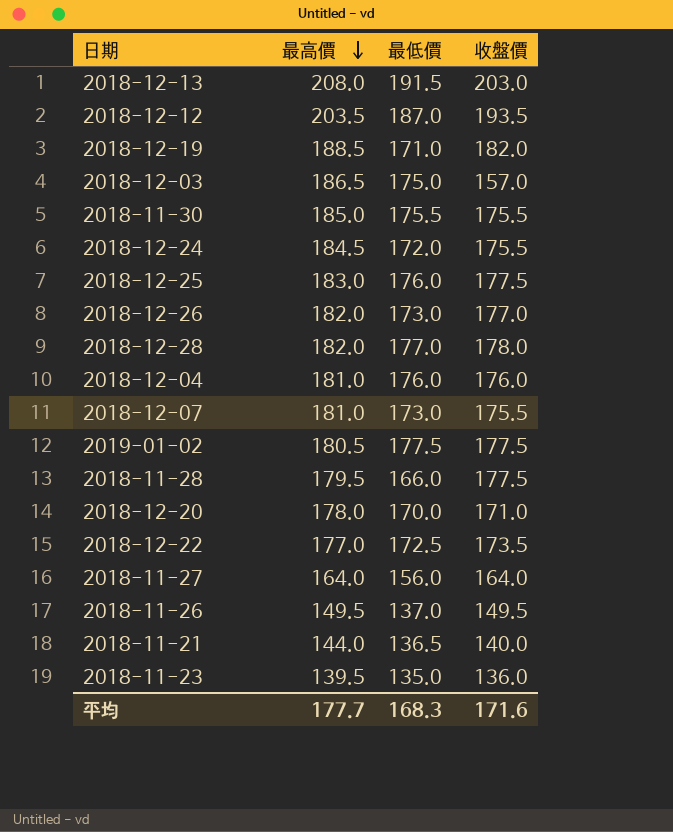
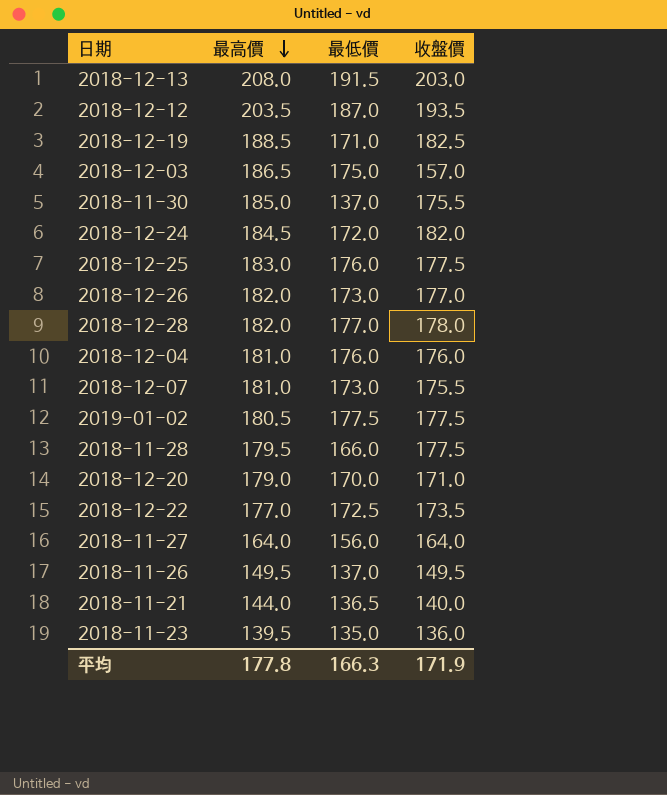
2018-12-19 | 收盤價: 182.0 -> 182.5
2018-11-30 | 最低價: 175.5 -> 137.0
2018-12-24 | 收盤價: 175.5 -> 182.0
2018-12-20 | 最高價: 178.0 -> 179.0
平均 | 最高價: 177.7 -> 177.8
平均 | 最低價: 168.3 -> 166.3
平均 | 收盤價: 171.6 -> 171.9

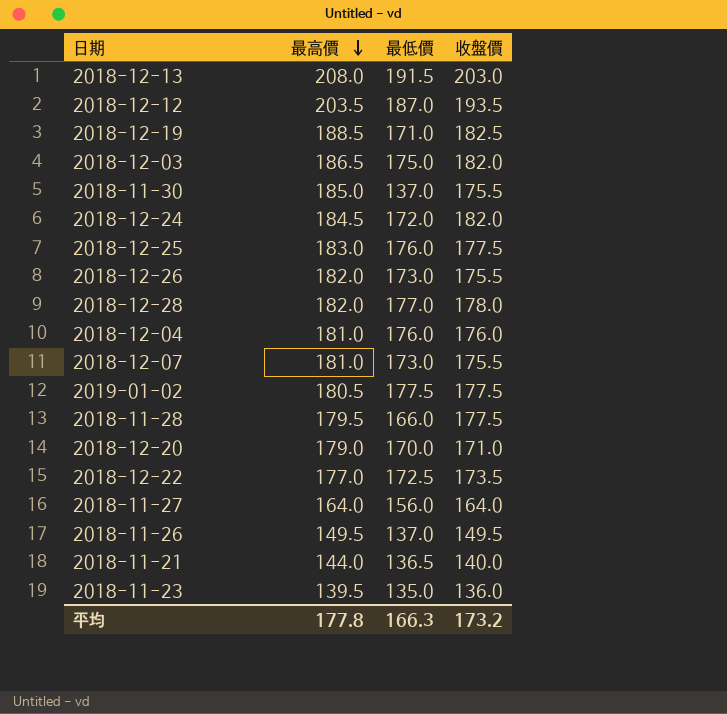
2018-12-03 | 收盤價: 157.0 -> 182.0
2018-12-26 | 收盤價: 177.0 -> 175.5
平均 | 收盤價: 171.9 -> 173.2

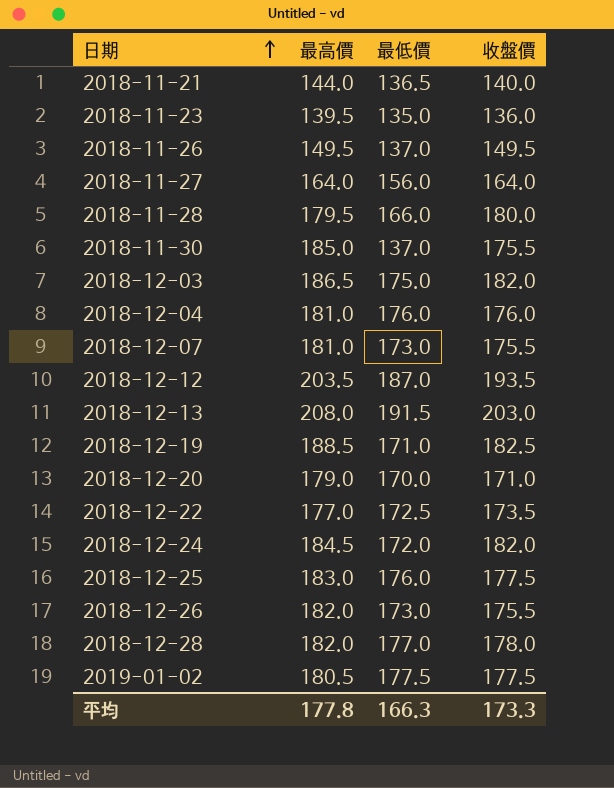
row order: 最高價 descending -> 日期 ascending
2018-11-28 | 收盤價: 177.5 -> 180.0
平均 | 收盤價: 173.2 -> 173.3

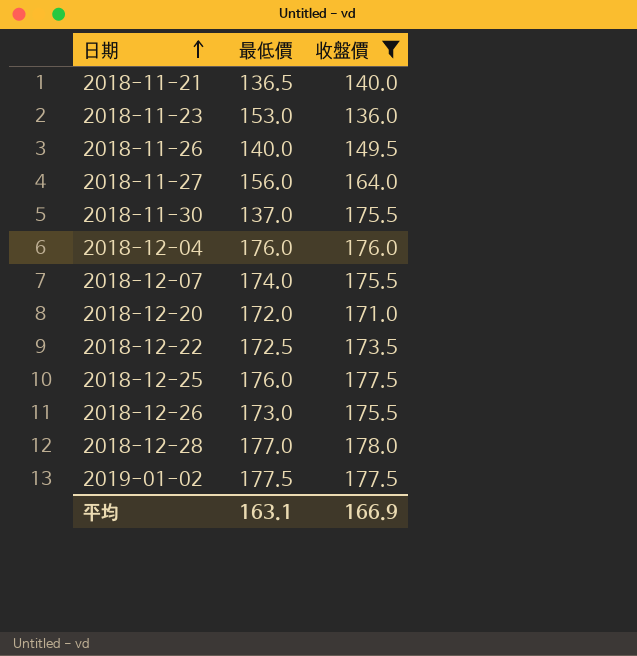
filter: none -> 收盤價 <= 178.0
column 最高價 | position: 2 -> none
2018-11-23 | 最低價: 135.0 -> 153.0
2018-11-26 | 最低價: 137.0 -> 140.0
2018-12-07 | 最低價: 173.0 -> 174.0
2018-12-20 | 最低價: 170.0 -> 172.0
平均 | 最低價: 166.3 -> 163.1
平均 | 收盤價: 173.3 -> 166.9

